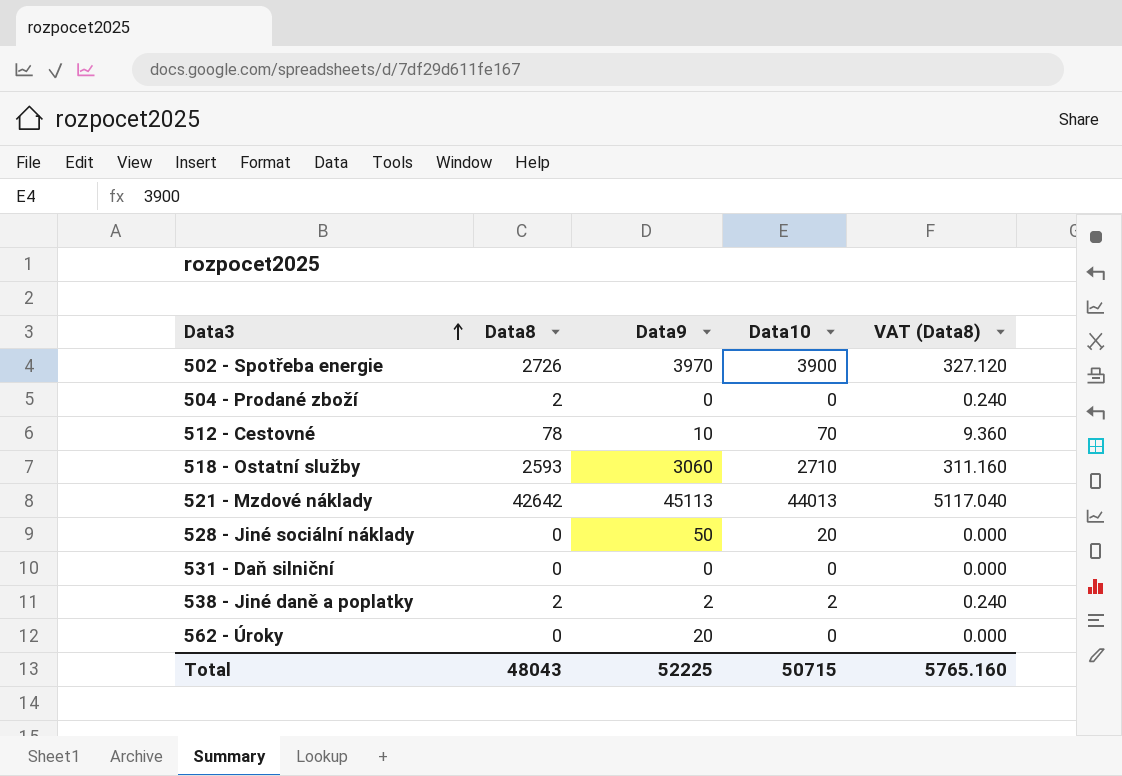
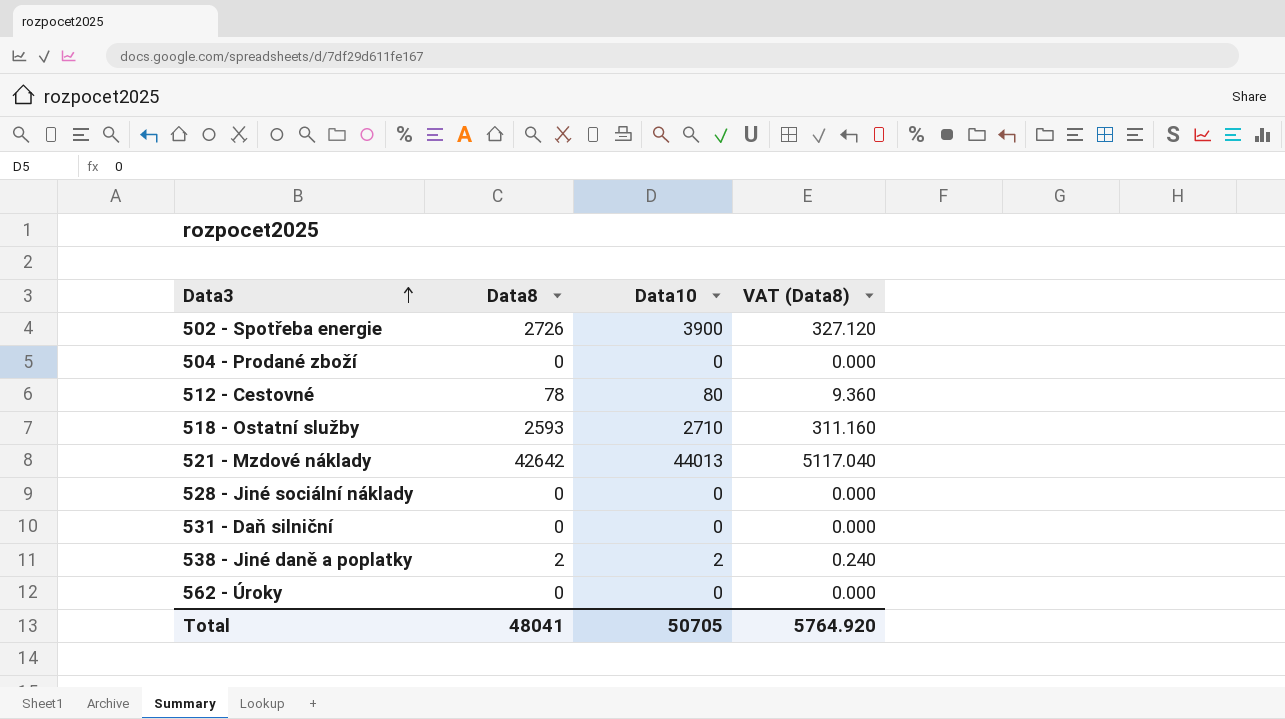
column Data9 | position: 3 -> none
504 - Prodané zboží | Data8: 2 -> 0
504 - Prodané zboží | VAT (Data8): 0.240 -> 0.000
512 - Cestovné | Data10: 70 -> 80
528 - Jiné sociální náklady | Data10: 20 -> 0
Total | Data8: 48043 -> 48041
Total | Data10: 50715 -> 50705
Total | VAT (Data8): 5765.160 -> 5764.920

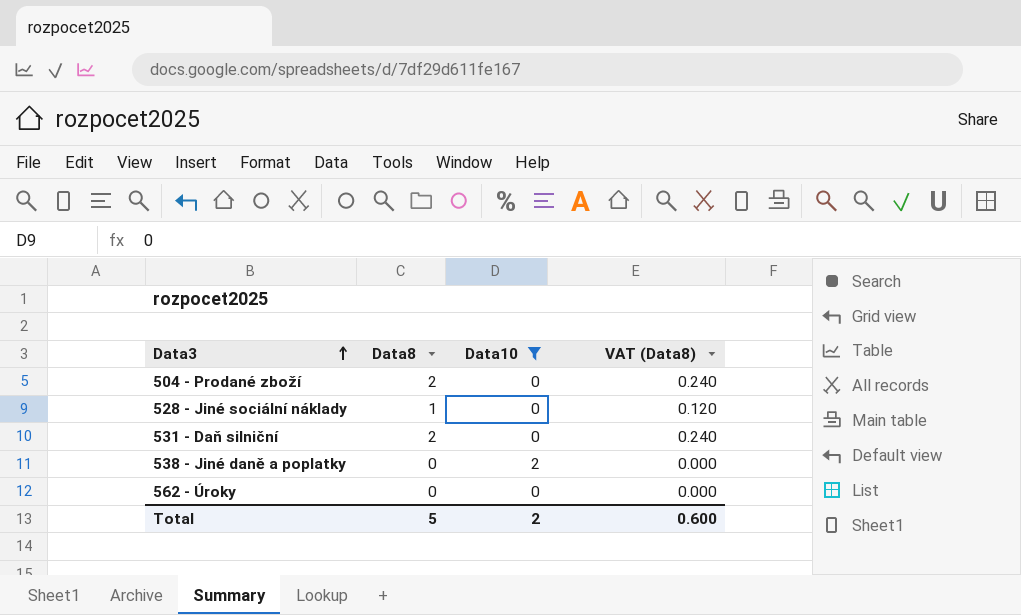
filter: none -> Data10 <= 2
504 - Prodané zboží | Data8: 0 -> 2
504 - Prodané zboží | VAT (Data8): 0.000 -> 0.240
528 - Jiné sociální náklady | Data8: 0 -> 1
528 - Jiné sociální náklady | VAT (Data8): 0.000 -> 0.120
531 - Daň silniční | Data8: 0 -> 2
531 - Daň silniční | VAT (Data8): 0.000 -> 0.240
538 - Jiné daně a poplatky | Data8: 2 -> 0
538 - Jiné daně a poplatky | VAT (Data8): 0.240 -> 0.000
Total | Data8: 48041 -> 5
Total | Data10: 50705 -> 2
Total | VAT (Data8): 5764.920 -> 0.600

